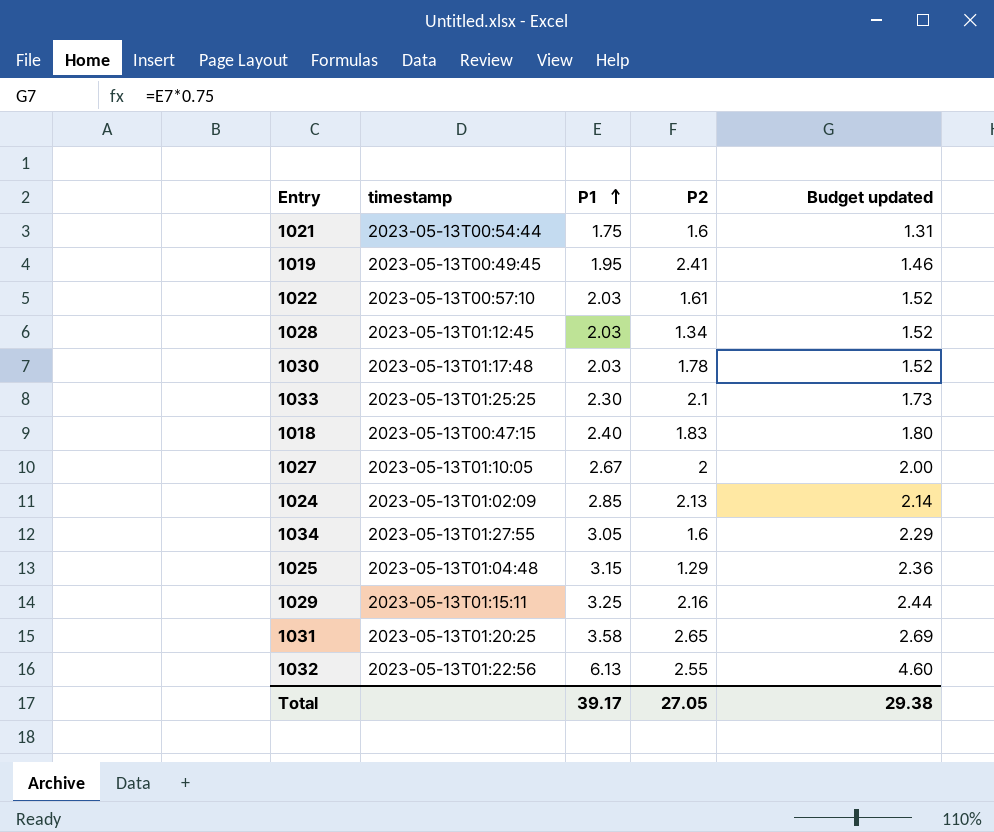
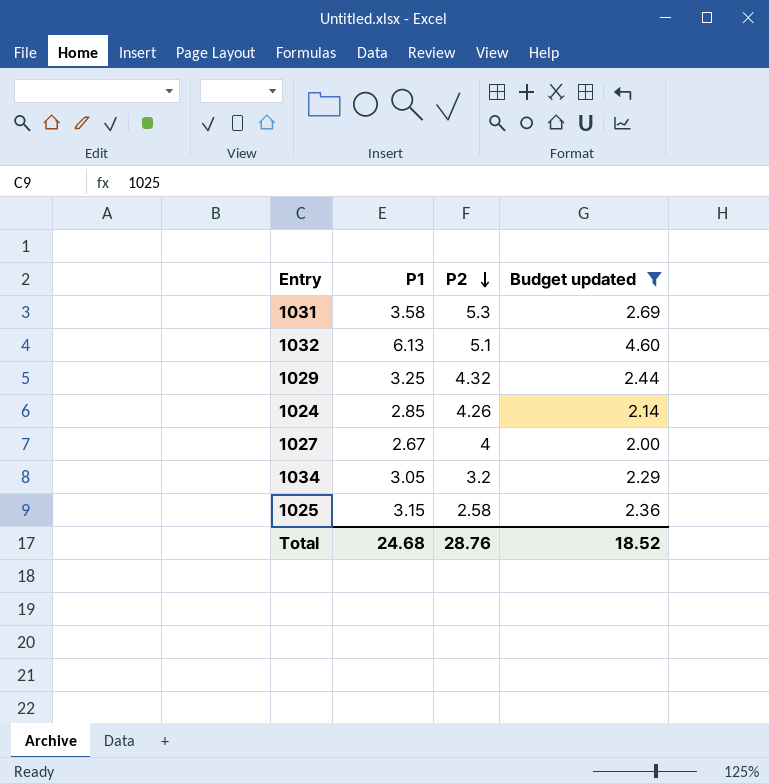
filter: none -> Budget updated >= 2.00
row order: P1 ascending -> P2 descending
column timestamp | position: 2 -> none
1031 | P2: 2.65 -> 5.3
1032 | P2: 2.55 -> 5.1
1029 | P2: 2.16 -> 4.32
1024 | P2: 2.13 -> 4.26
1027 | P2: 2 -> 4
1034 | P2: 1.6 -> 3.2
1025 | P2: 1.29 -> 2.58
Total | P1: 39.17 -> 24.68
Total | P2: 27.05 -> 28.76
Total | Budget updated: 29.38 -> 18.52

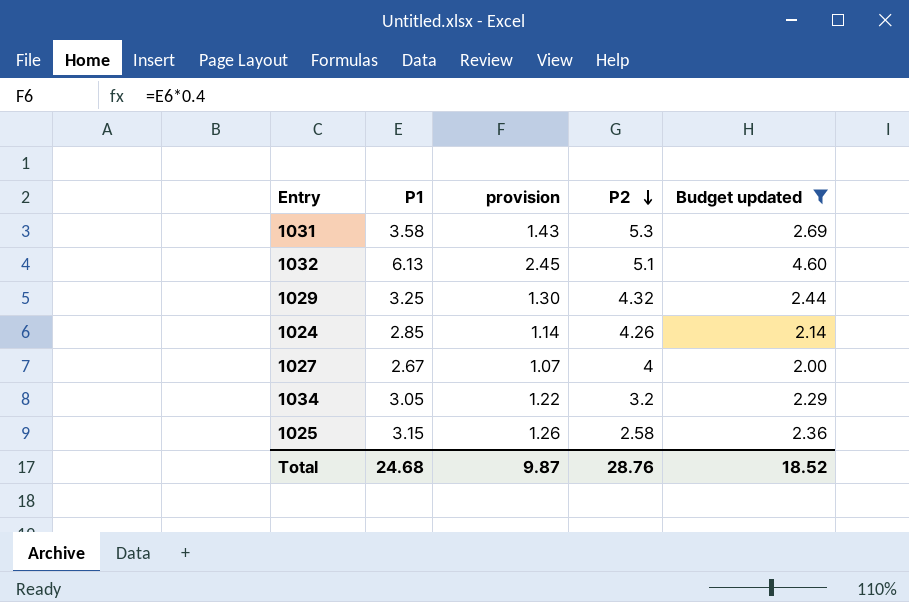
column provision | formula: none -> [P1] * 0.4

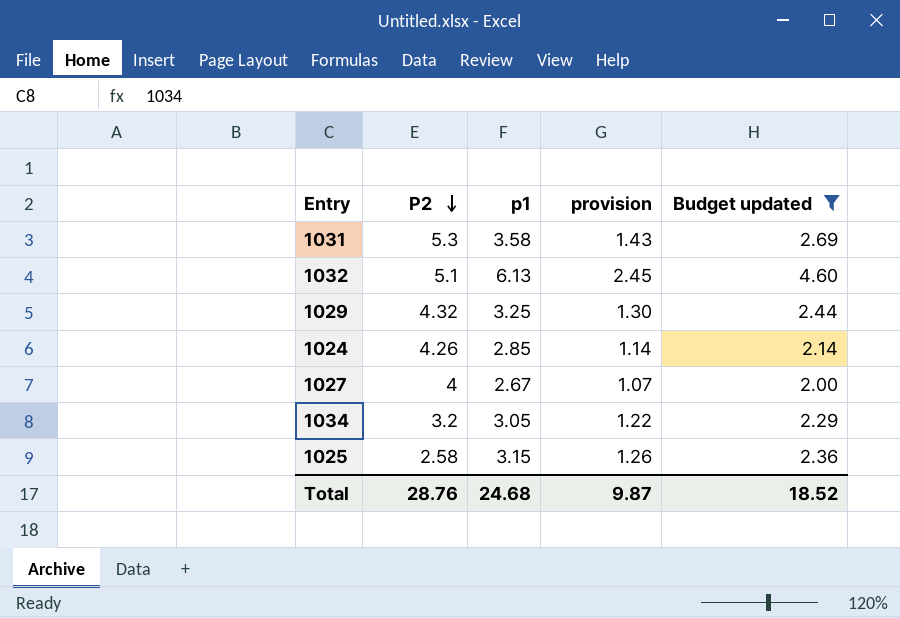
column P2 | position: 4 -> 2
column name: P1 -> p1

